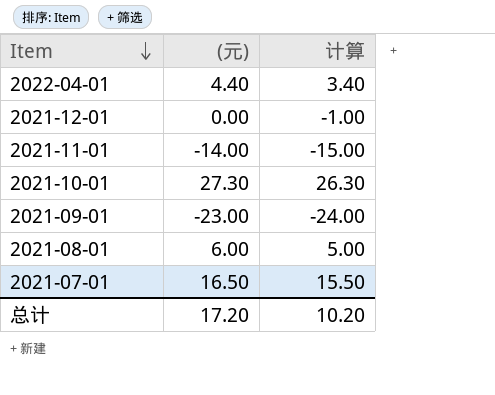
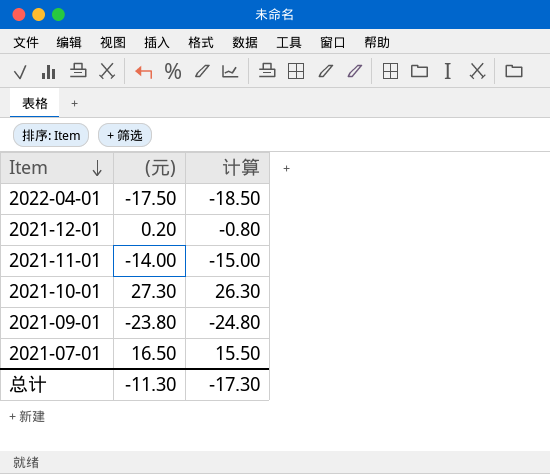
row 2021-08-01: 6.00 | 5.00 -> none
2022-04-01 | (元): 4.40 -> -17.50
2022-04-01 | 计算: 3.40 -> -18.50
2021-12-01 | (元): 0.00 -> 0.20
2021-12-01 | 计算: -1.00 -> -0.80
2021-09-01 | (元): -23.00 -> -23.80
2021-09-01 | 计算: -24.00 -> -24.80
总计 | (元): 17.20 -> -11.30
总计 | 计算: 10.20 -> -17.30

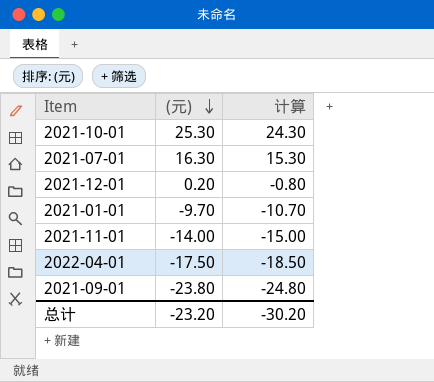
row order: Item descending -> (元) descending
2021-10-01 | (元): 27.30 -> 25.30
2021-10-01 | 计算: 26.30 -> 24.30
2021-07-01 | (元): 16.50 -> 16.30
2021-07-01 | 计算: 15.50 -> 15.30
row 2021-01-01: none -> -9.70 | -10.70
总计 | (元): -11.30 -> -23.20
总计 | 计算: -17.30 -> -30.20

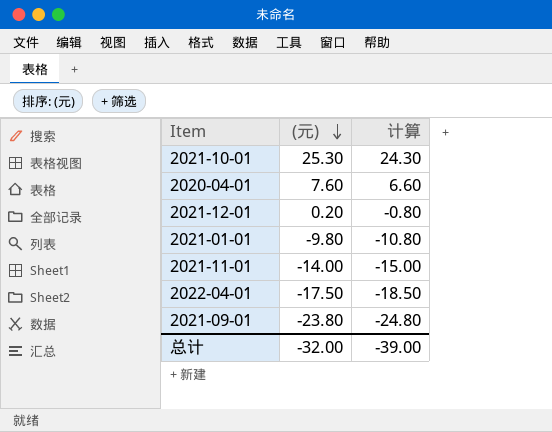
row 2021-07-01: 16.30 | 15.30 -> none
row 2020-04-01: none -> 7.60 | 6.60
2021-01-01 | (元): -9.70 -> -9.80
2021-01-01 | 计算: -10.70 -> -10.80
总计 | (元): -23.20 -> -32.00
总计 | 计算: -30.20 -> -39.00

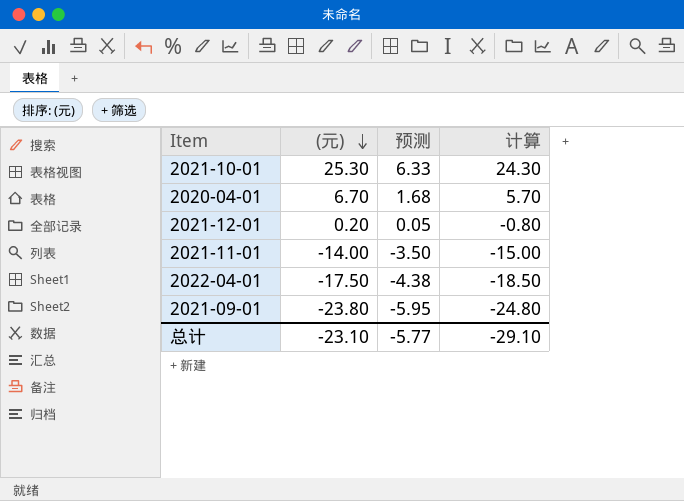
column 预测 | formula: none -> [(元)] * 0.25
row 2021-01-01: -9.80 | -10.80 -> none
2020-04-01 | (元): 7.60 -> 6.70
2020-04-01 | 计算: 6.60 -> 5.70
总计 | (元): -32.00 -> -23.10
总计 | 计算: -39.00 -> -29.10

